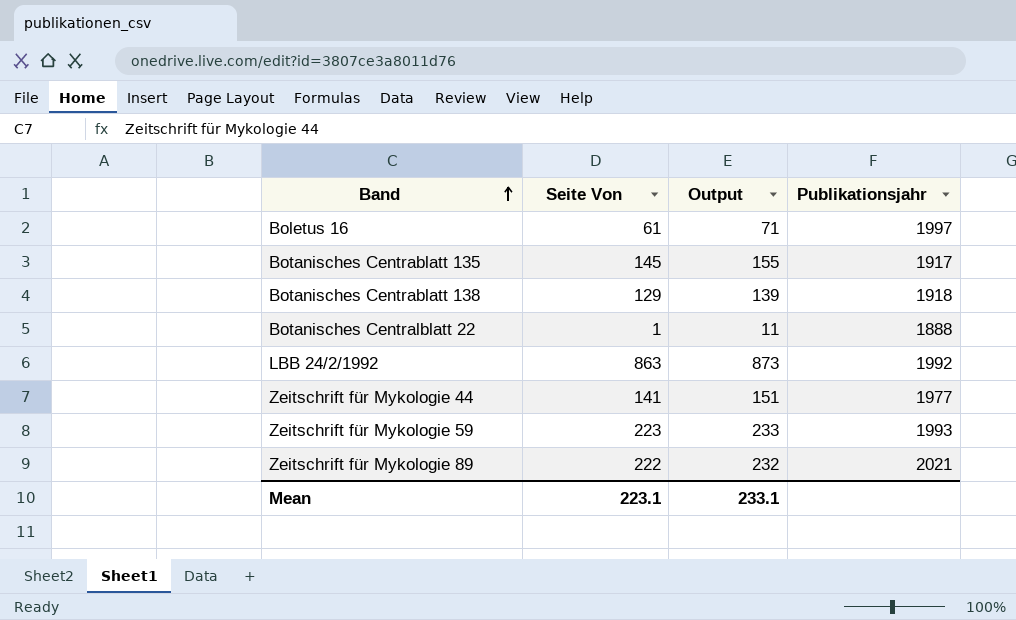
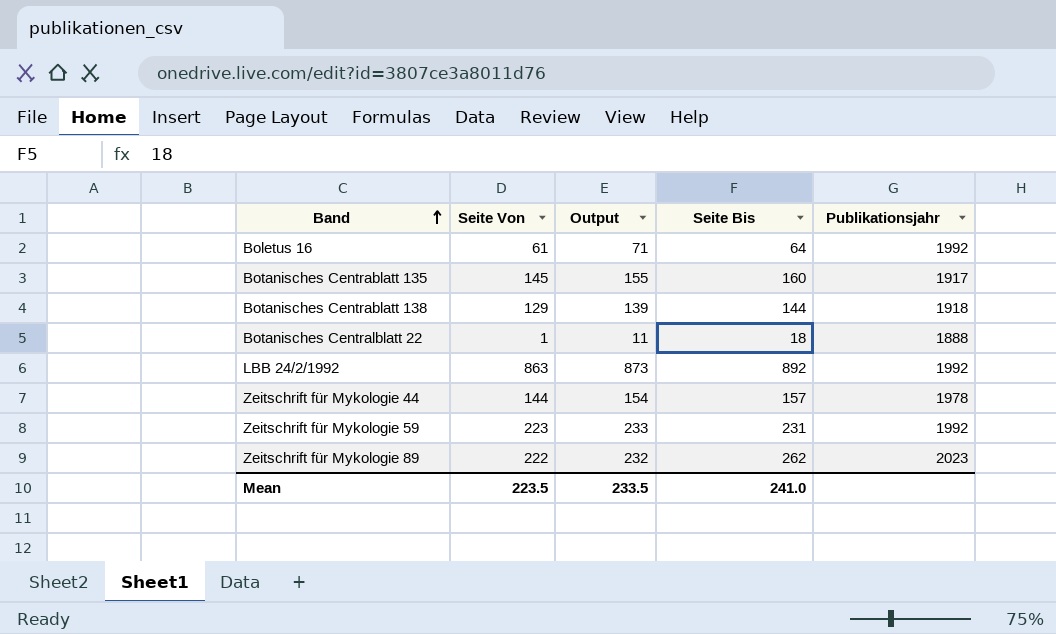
column Seite Bis | position: none -> 4
Boletus 16 | Publikationsjahr: 1997 -> 1992
Zeitschrift für Mykologie 44 | Seite Von: 141 -> 144
Zeitschrift für Mykologie 44 | Output: 151 -> 154
Zeitschrift für Mykologie 44 | Publikationsjahr: 1977 -> 1978
Zeitschrift für Mykologie 59 | Publikationsjahr: 1993 -> 1992
Zeitschrift für Mykologie 89 | Publikationsjahr: 2021 -> 2023
Mean | Seite Von: 223.1 -> 223.5
Mean | Output: 233.1 -> 233.5

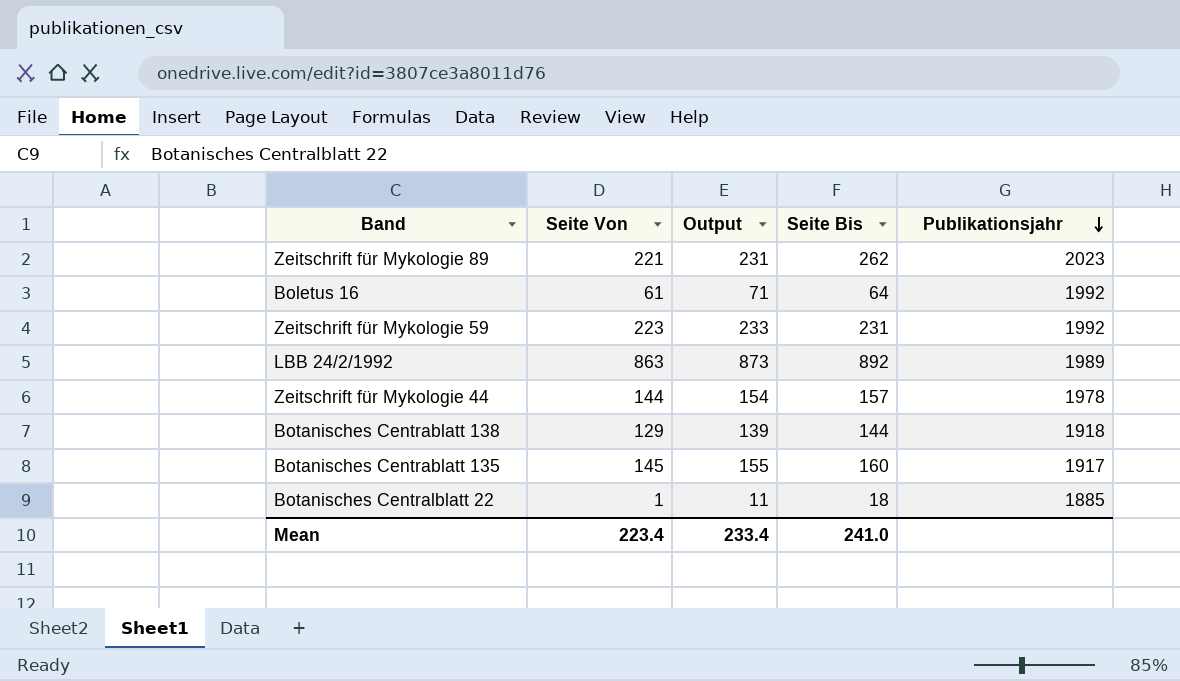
row order: Band ascending -> Publikationsjahr descending
Zeitschrift für Mykologie 89 | Seite Von: 222 -> 221
Zeitschrift für Mykologie 89 | Output: 232 -> 231
LBB 24/2/1992 | Publikationsjahr: 1992 -> 1989
Botanisches Centralblatt 22 | Publikationsjahr: 1888 -> 1885
Mean | Seite Von: 223.5 -> 223.4
Mean | Output: 233.5 -> 233.4

